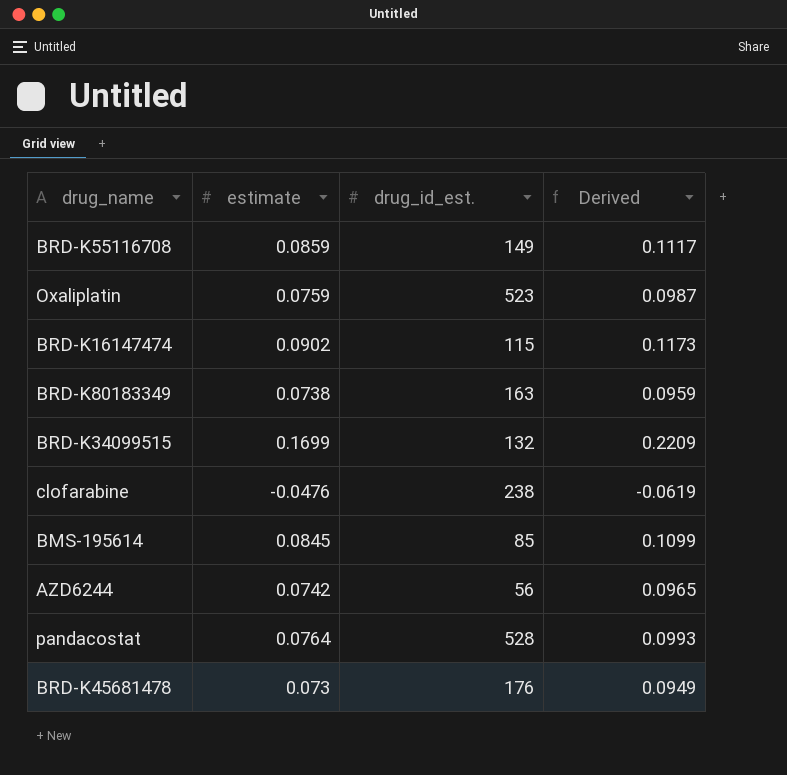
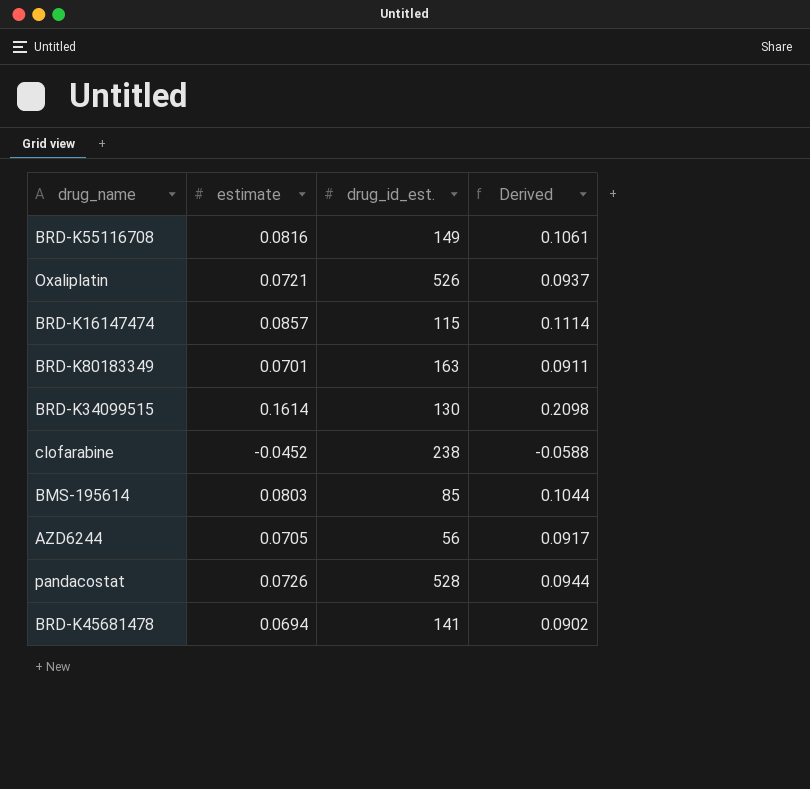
BRD-K55116708 | estimate: 0.0859 -> 0.0816
BRD-K55116708 | Derived: 0.1117 -> 0.1061
Oxaliplatin | estimate: 0.0759 -> 0.0721
Oxaliplatin | drug_id_est.: 523 -> 526
Oxaliplatin | Derived: 0.0987 -> 0.0937
BRD-K16147474 | estimate: 0.0902 -> 0.0857
BRD-K16147474 | Derived: 0.1173 -> 0.1114
BRD-K80183349 | estimate: 0.0738 -> 0.0701
BRD-K80183349 | Derived: 0.0959 -> 0.0911
BRD-K34099515 | estimate: 0.1699 -> 0.1614
BRD-K34099515 | drug_id_est.: 132 -> 130
BRD-K34099515 | Derived: 0.2209 -> 0.2098
clofarabine | estimate: -0.0476 -> -0.0452
clofarabine | Derived: -0.0619 -> -0.0588
BMS-195614 | estimate: 0.0845 -> 0.0803
BMS-195614 | Derived: 0.1099 -> 0.1044
AZD6244 | estimate: 0.0742 -> 0.0705
AZD6244 | Derived: 0.0965 -> 0.0917
pandacostat | estimate: 0.0764 -> 0.0726
pandacostat | Derived: 0.0993 -> 0.0944
BRD-K45681478 | estimate: 0.073 -> 0.0694
BRD-K45681478 | drug_id_est.: 176 -> 141
BRD-K45681478 | Derived: 0.0949 -> 0.0902

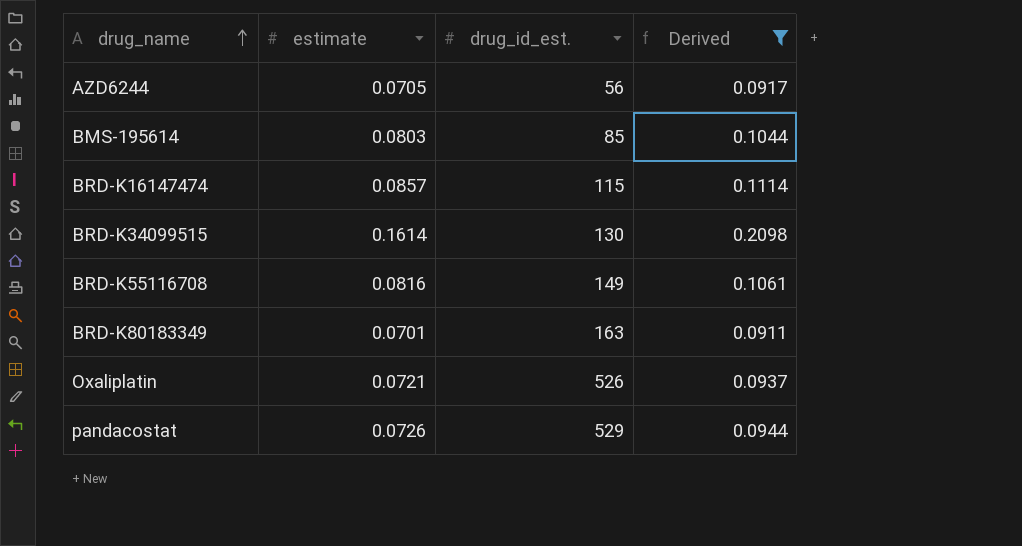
filter: none -> Derived >= 0.0911
row order: none -> drug_name ascending
pandacostat | drug_id_est.: 528 -> 529

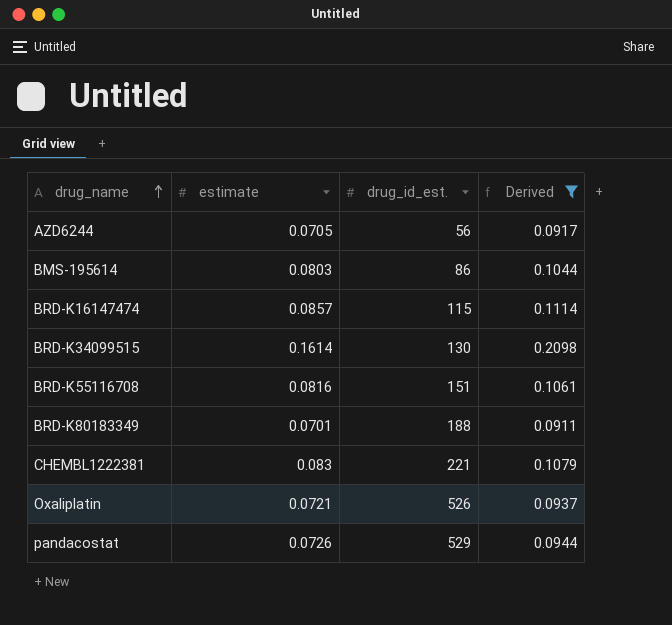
BMS-195614 | drug_id_est.: 85 -> 86
BRD-K55116708 | drug_id_est.: 149 -> 151
BRD-K80183349 | drug_id_est.: 163 -> 188
row CHEMBL1222381: none -> 0.083 | 221 | 0.1079

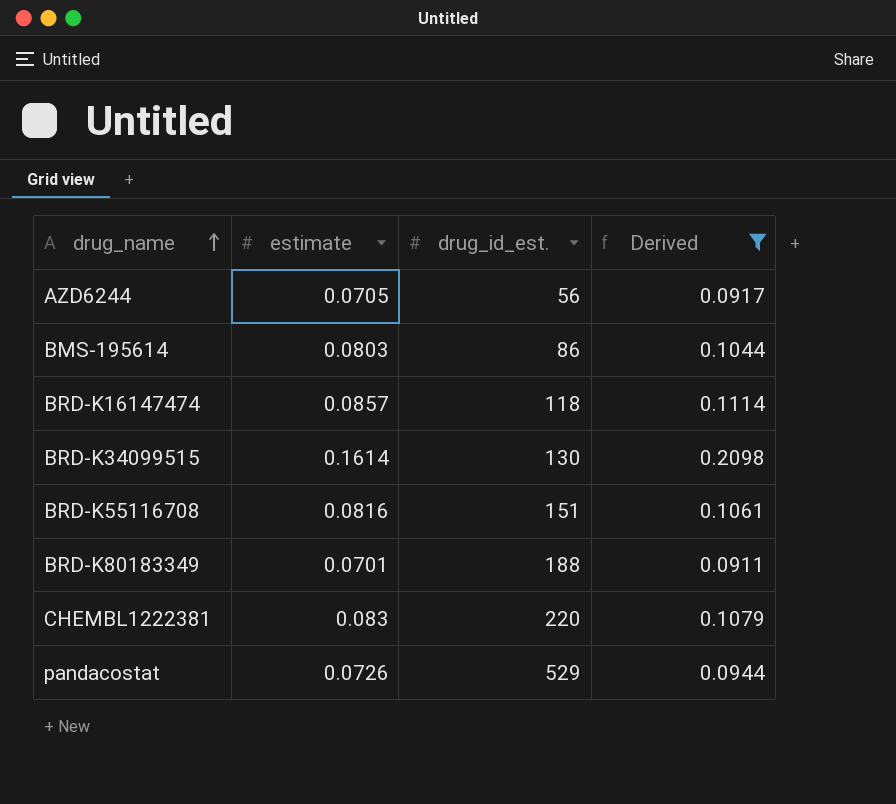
row Oxaliplatin: 0.0721 | 526 | 0.0937 -> none
BRD-K16147474 | drug_id_est.: 115 -> 118
CHEMBL1222381 | drug_id_est.: 221 -> 220

